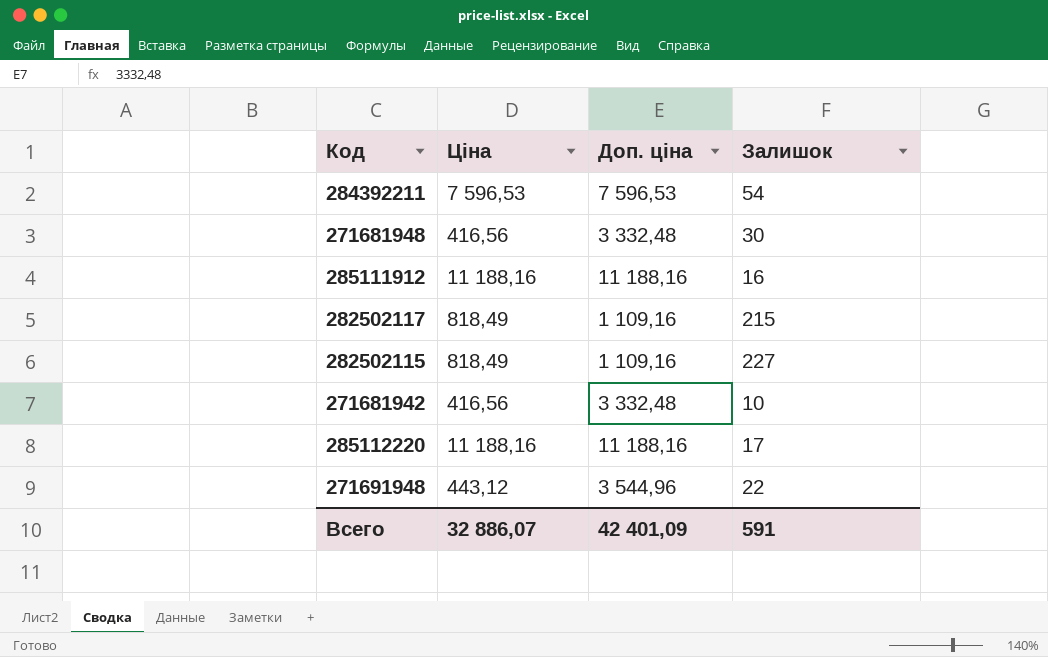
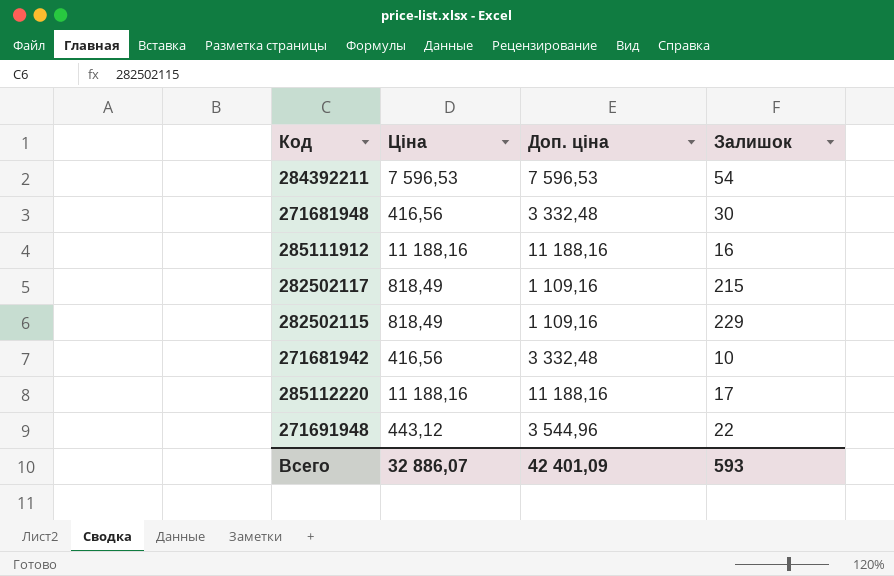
282502115 | Залишок: 227 -> 229
Всего | Залишок: 591 -> 593

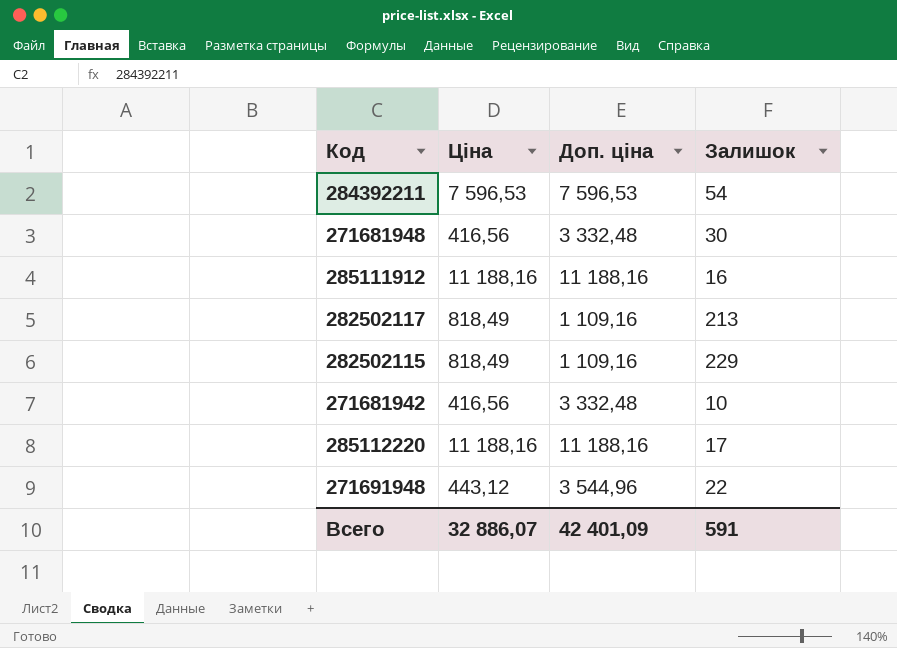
282502117 | Залишок: 215 -> 213
Всего | Залишок: 593 -> 591

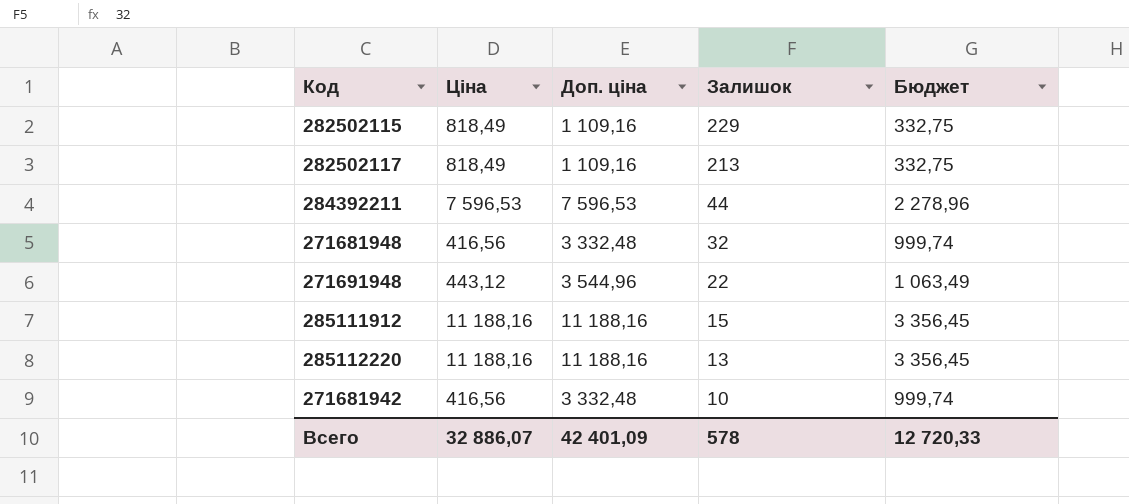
row order: none -> Залишок descending
column Бюджет | formula: none -> [Доп. ціна] * 0,3
284392211 | Залишок: 54 -> 44
271681948 | Залишок: 30 -> 32
285111912 | Залишок: 16 -> 15
285112220 | Залишок: 17 -> 13
Всего | Залишок: 591 -> 578

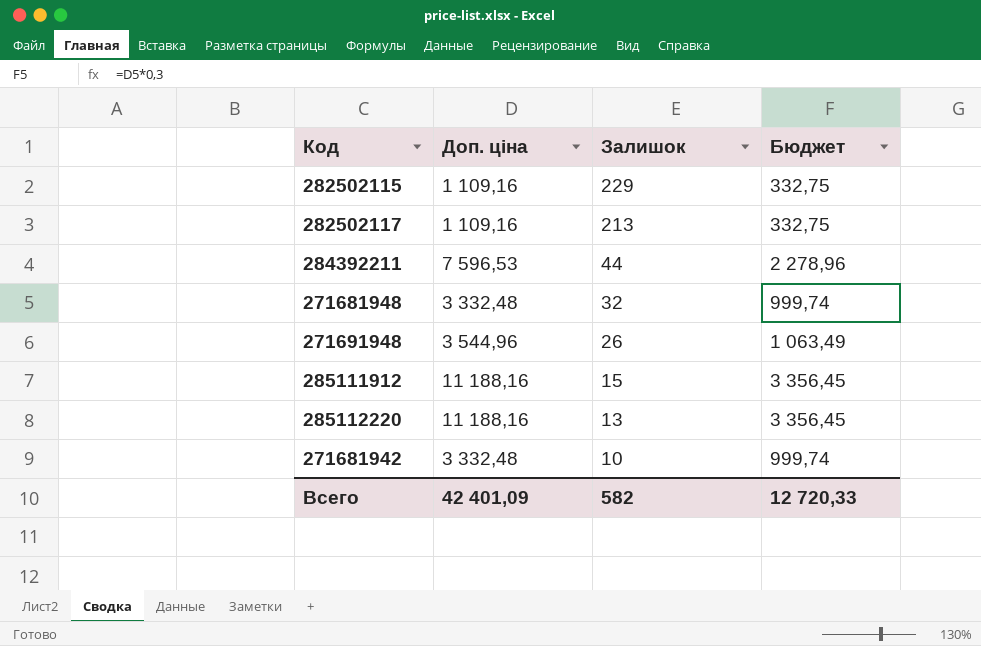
column Ціна | position: 2 -> none
271691948 | Залишок: 22 -> 26
Всего | Залишок: 578 -> 582

